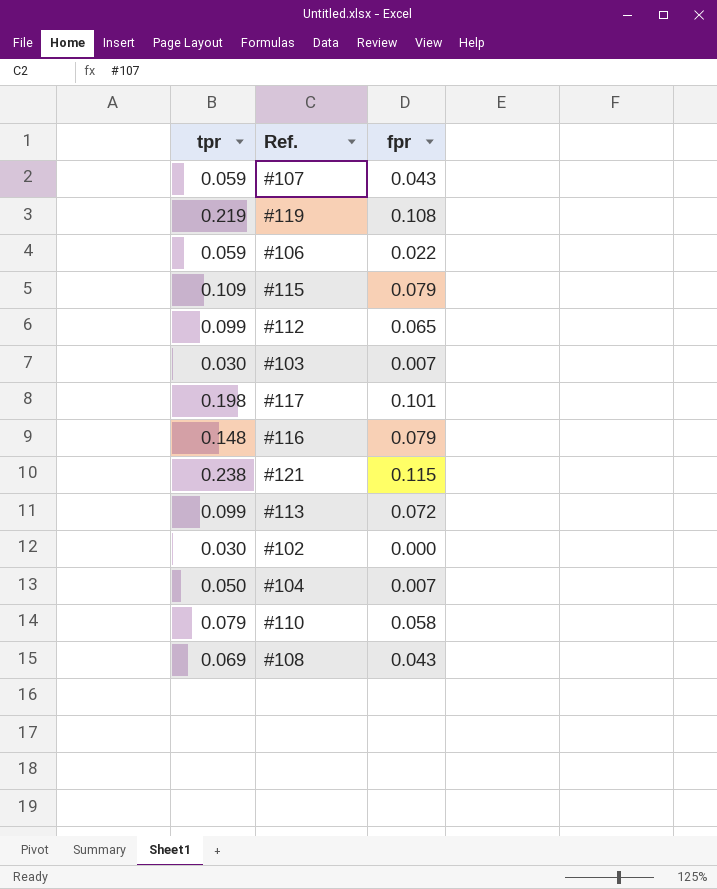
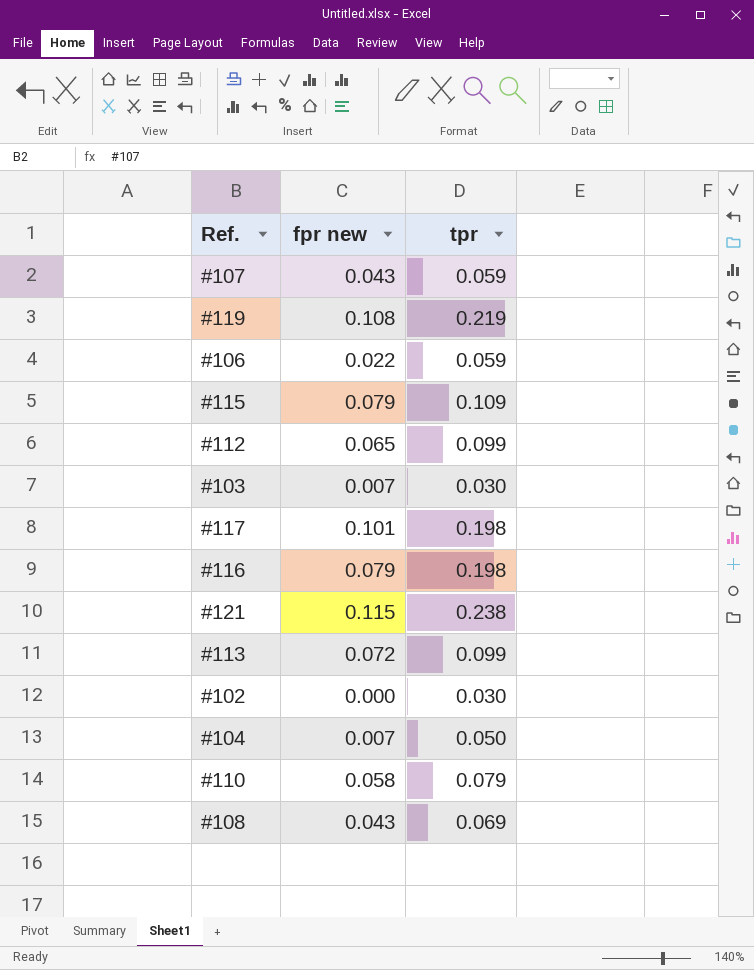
column name: fpr -> fpr new
column tpr | position: 1 -> 3
#116 | tpr: 0.148 -> 0.198

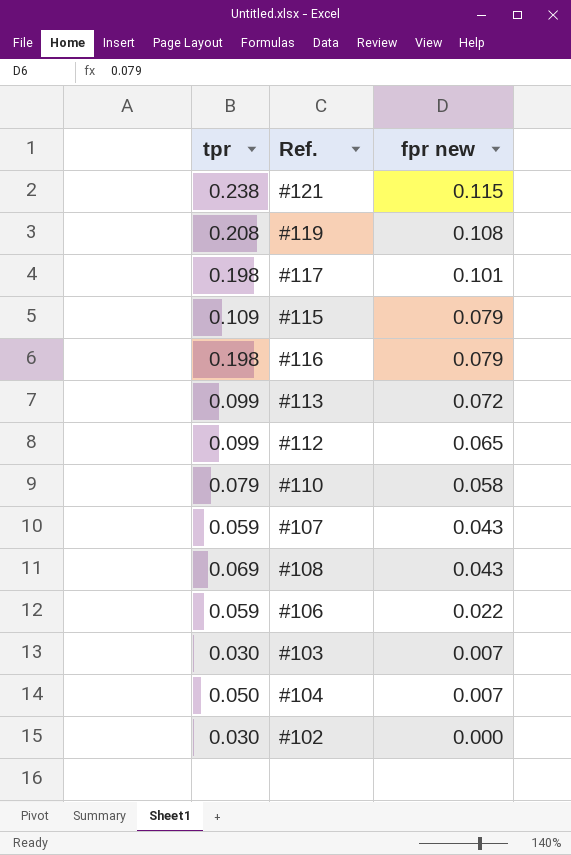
row order: none -> fpr new descending
column tpr | position: 3 -> 1
#119 | tpr: 0.219 -> 0.208

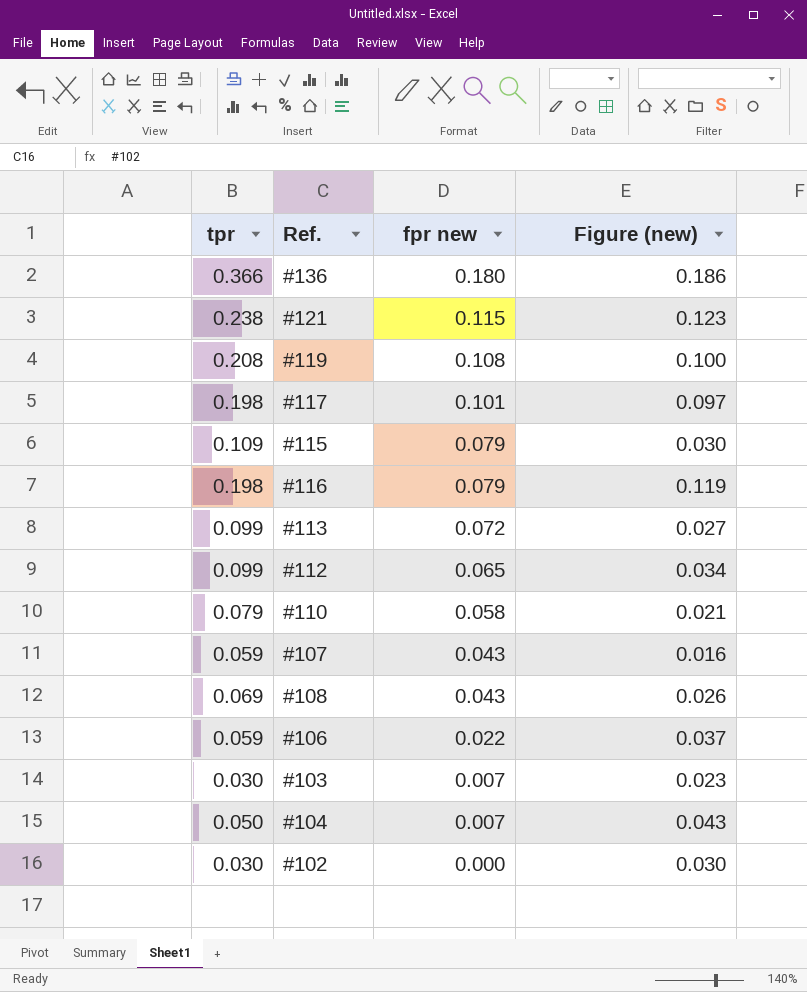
column Figure (new) | formula: none -> [tpr] - [fpr new]
row #136: none -> 0.366 | 0.180 | 0.186

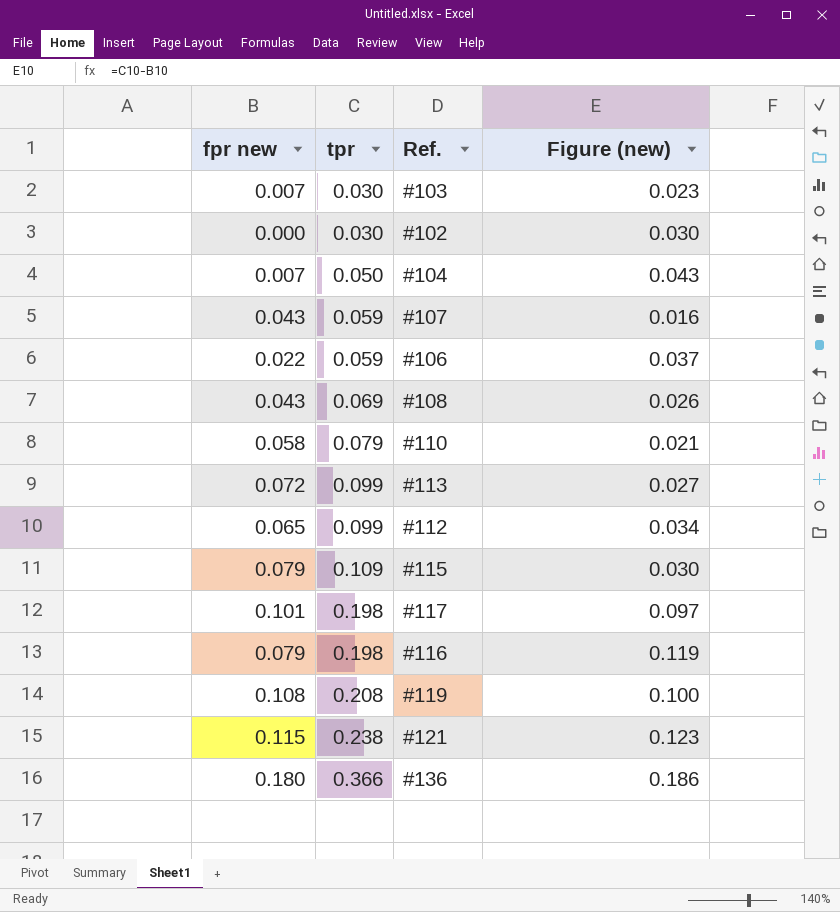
row order: fpr new descending -> tpr ascending
column fpr new | position: 3 -> 1

